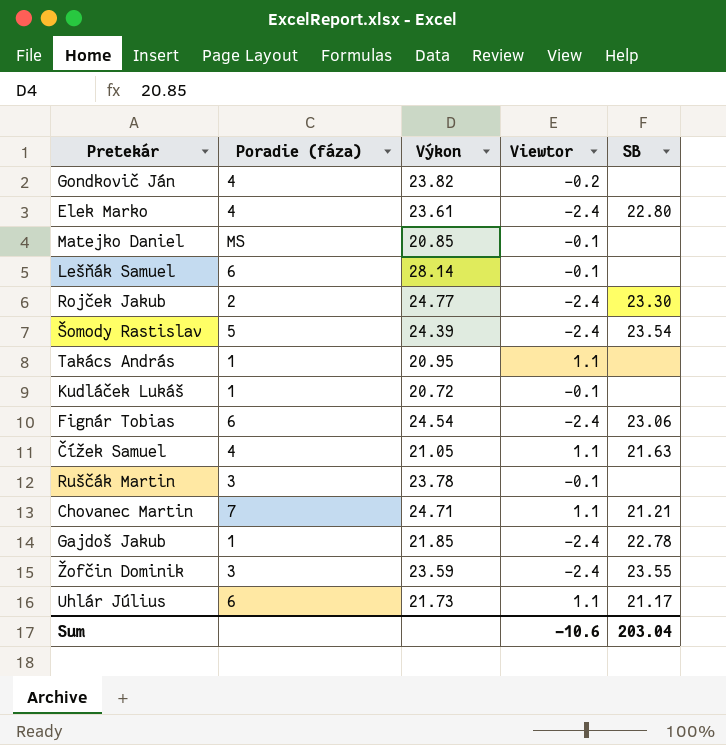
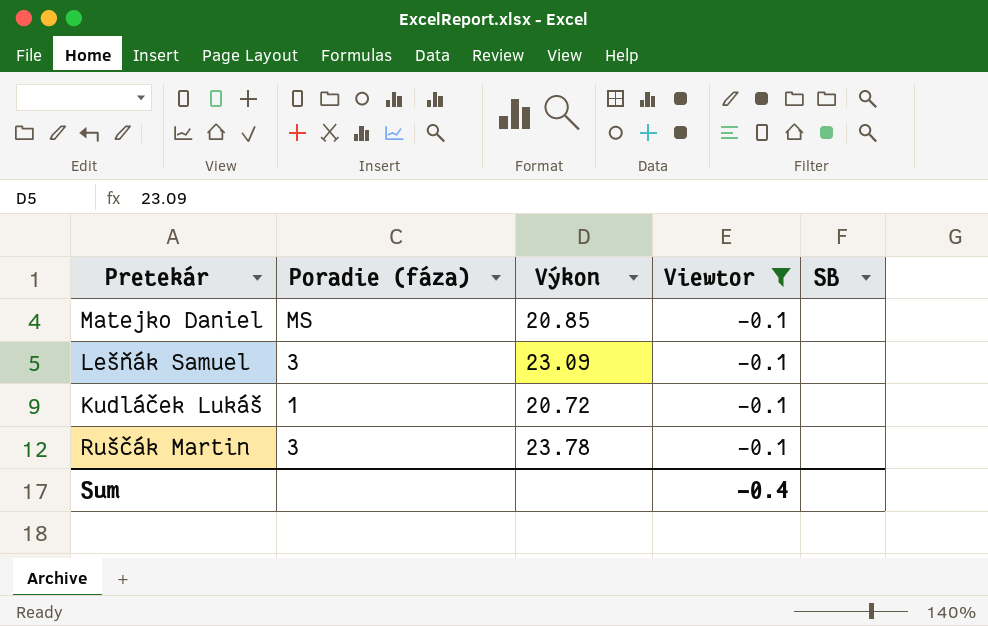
filter: none -> Viewtor = -0.1
Lešňák Samuel | Poradie (fáza): 6 -> 3
Lešňák Samuel | Výkon: 28.14 -> 23.09
Sum | Viewtor: -10.6 -> -0.4
Sum | SB: 203.04 -> none

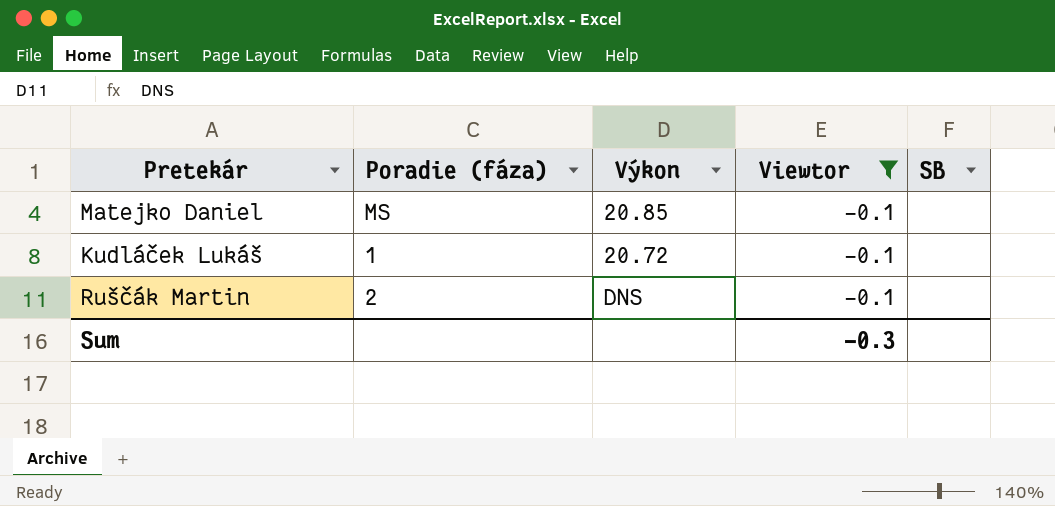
row Lešňák Samuel: 3 | 23.09 | -0.1 | none -> none
Ruščák Martin | Poradie (fáza): 3 -> 2
Ruščák Martin | Výkon: 23.78 -> DNS
Sum | Viewtor: -0.4 -> -0.3

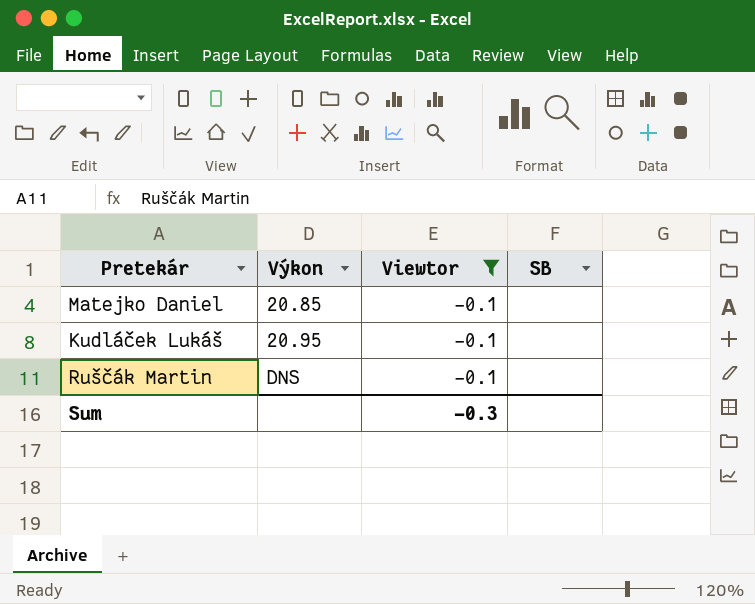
column Poradie (fáza) | position: 2 -> none
Kudláček Lukáš | Výkon: 20.72 -> 20.95

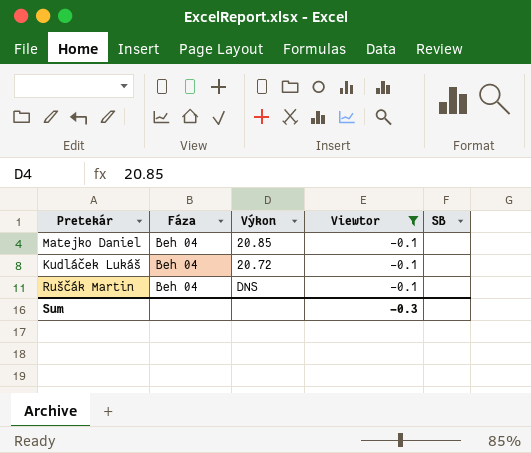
column Fáza | position: none -> 2
Kudláček Lukáš | Výkon: 20.95 -> 20.72

